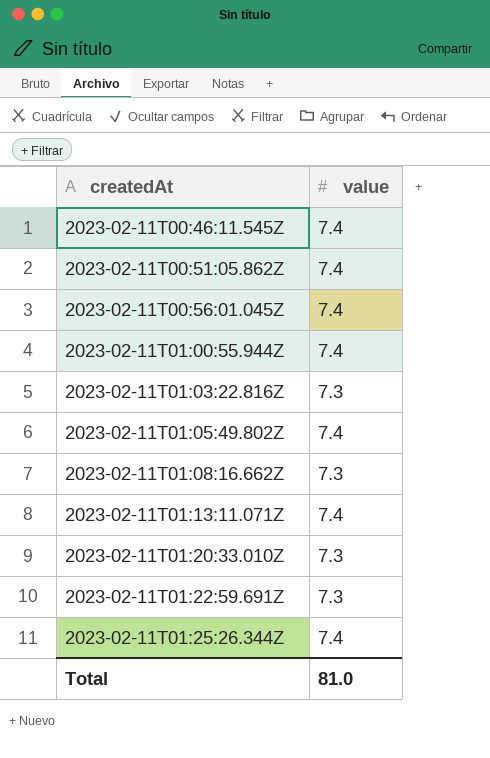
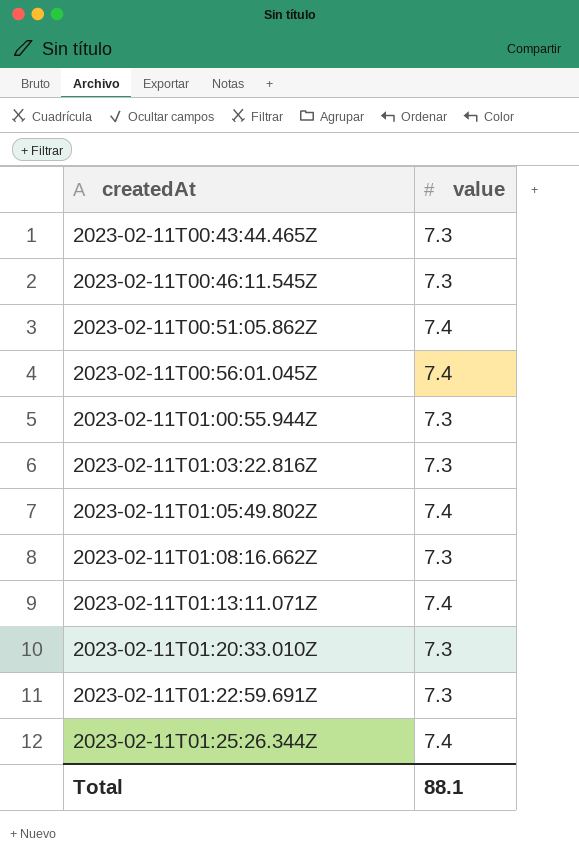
row 2023-02-11T00:43:44.465Z: none -> 7.3
2023-02-11T00:46:11.545Z | value: 7.4 -> 7.3
2023-02-11T01:00:55.944Z | value: 7.4 -> 7.3
Total | value: 81.0 -> 88.1

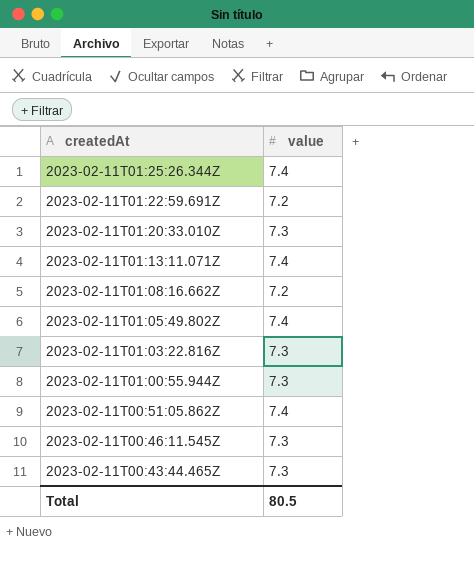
row order: createdAt ascending -> createdAt descending
row 2023-02-11T00:56:01.045Z: 7.4 -> none
2023-02-11T01:22:59.691Z | value: 7.3 -> 7.2
2023-02-11T01:08:16.662Z | value: 7.3 -> 7.2
Total | value: 88.1 -> 80.5

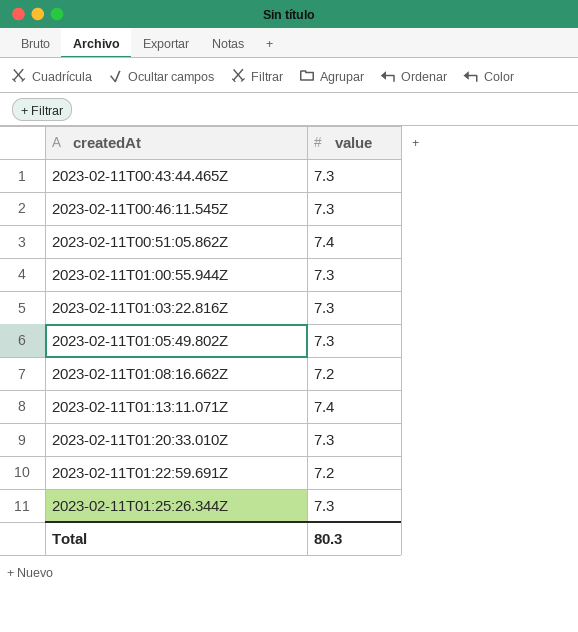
row order: createdAt descending -> createdAt ascending
2023-02-11T01:05:49.802Z | value: 7.4 -> 7.3
2023-02-11T01:25:26.344Z | value: 7.4 -> 7.3
Total | value: 80.5 -> 80.3

